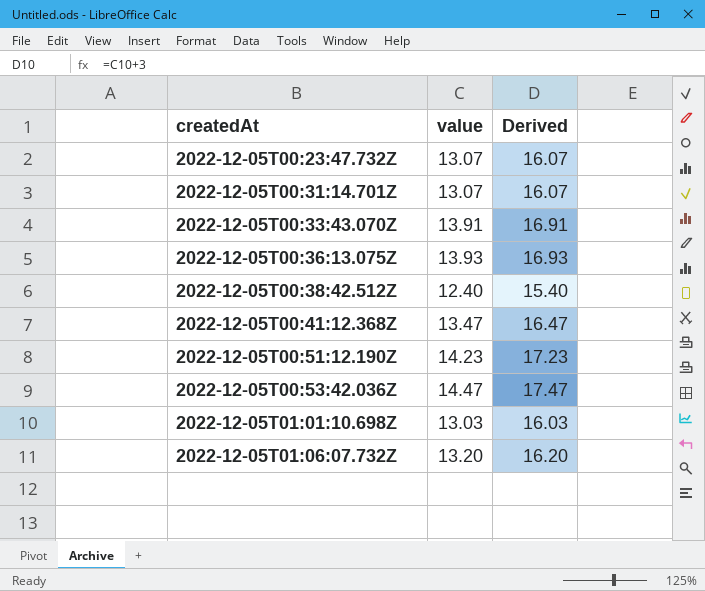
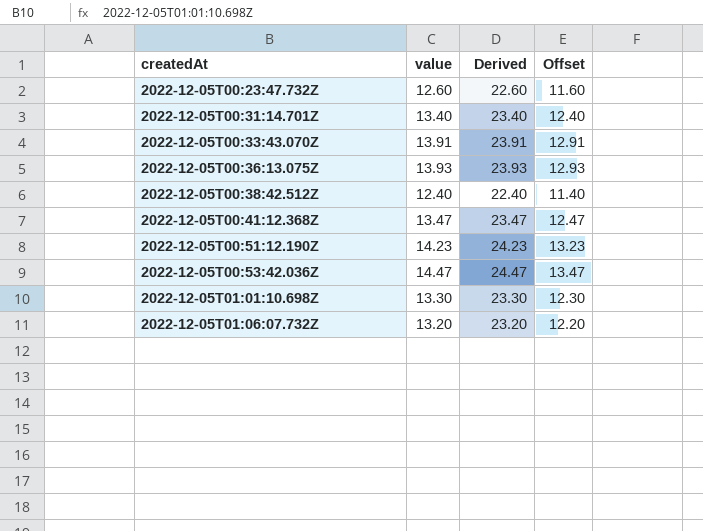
column Derived | formula: [value] + 3 -> [value] + 10
column Offset | formula: none -> [value] - 1
2022-12-05T00:23:47.732Z | value: 13.07 -> 12.60
2022-12-05T00:31:14.701Z | value: 13.07 -> 13.40
2022-12-05T01:01:10.698Z | value: 13.03 -> 13.30

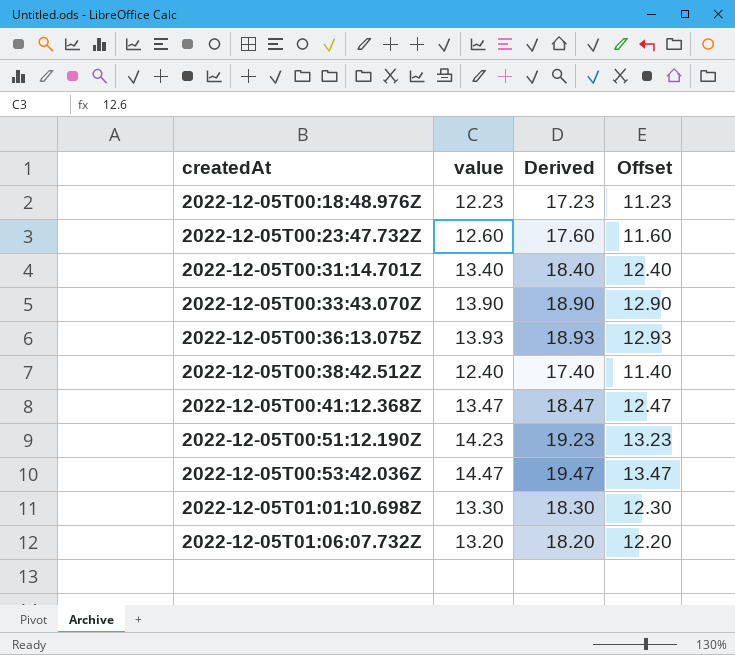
column Derived | formula: [value] + 10 -> [value] + 5
row 2022-12-05T00:18:48.976Z: none -> 12.23 | 17.23 | 11.23
2022-12-05T00:33:43.070Z | value: 13.91 -> 13.90
2022-12-05T00:33:43.070Z | Offset: 12.91 -> 12.90

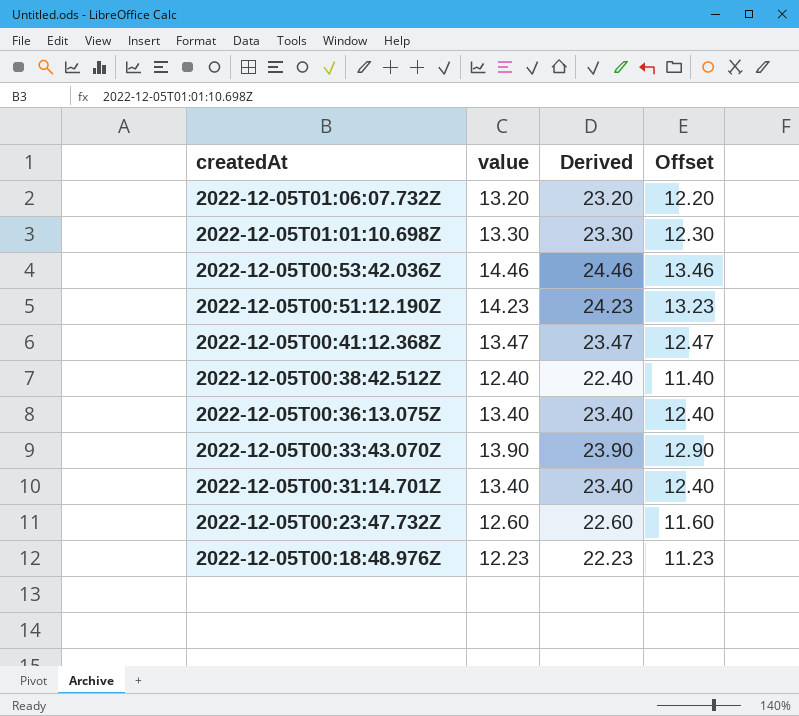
row order: createdAt ascending -> createdAt descending
column Derived | formula: [value] + 5 -> [value] + 10
2022-12-05T00:53:42.036Z | value: 14.47 -> 14.46
2022-12-05T00:53:42.036Z | Offset: 13.47 -> 13.46
2022-12-05T00:36:13.075Z | value: 13.93 -> 13.40
2022-12-05T00:36:13.075Z | Offset: 12.93 -> 12.40

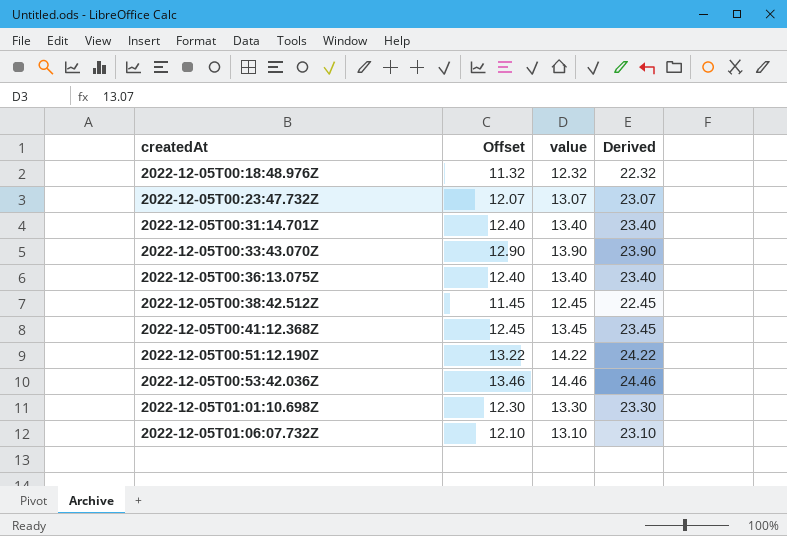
row order: createdAt descending -> createdAt ascending
column Offset | position: 4 -> 2
2022-12-05T00:18:48.976Z | Offset: 11.23 -> 11.32
2022-12-05T00:18:48.976Z | value: 12.23 -> 12.32
2022-12-05T00:18:48.976Z | Derived: 22.23 -> 22.32
2022-12-05T00:23:47.732Z | Offset: 11.60 -> 12.07
2022-12-05T00:23:47.732Z | value: 12.60 -> 13.07
2022-12-05T00:23:47.732Z | Derived: 22.60 -> 23.07
2022-12-05T00:38:42.512Z | Offset: 11.40 -> 11.45
2022-12-05T00:38:42.512Z | value: 12.40 -> 12.45
2022-12-05T00:38:42.512Z | Derived: 22.40 -> 22.45
2022-12-05T00:41:12.368Z | Offset: 12.47 -> 12.45
2022-12-05T00:41:12.368Z | value: 13.47 -> 13.45
2022-12-05T00:41:12.368Z | Derived: 23.47 -> 23.45
2022-12-05T00:51:12.190Z | Offset: 13.23 -> 13.22
2022-12-05T00:51:12.190Z | value: 14.23 -> 14.22
2022-12-05T00:51:12.190Z | Derived: 24.23 -> 24.22
2022-12-05T01:06:07.732Z | Offset: 12.20 -> 12.10
2022-12-05T01:06:07.732Z | value: 13.20 -> 13.10
2022-12-05T01:06:07.732Z | Derived: 23.20 -> 23.10

